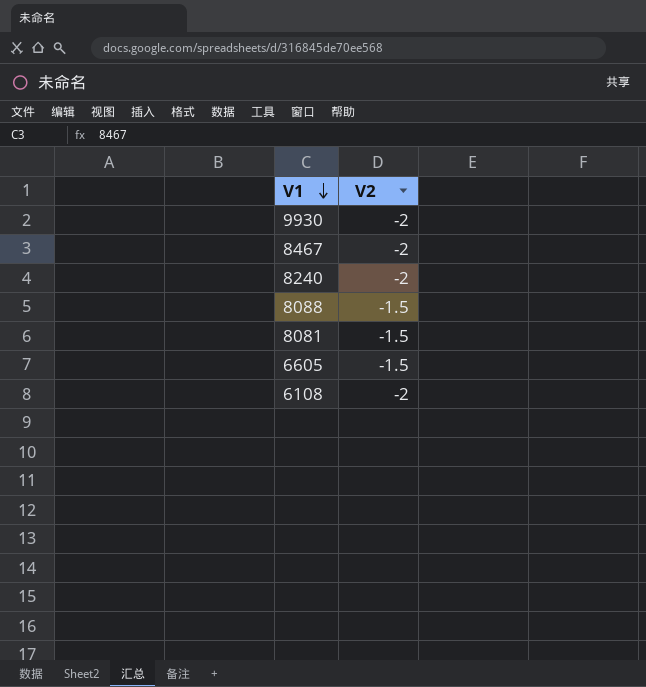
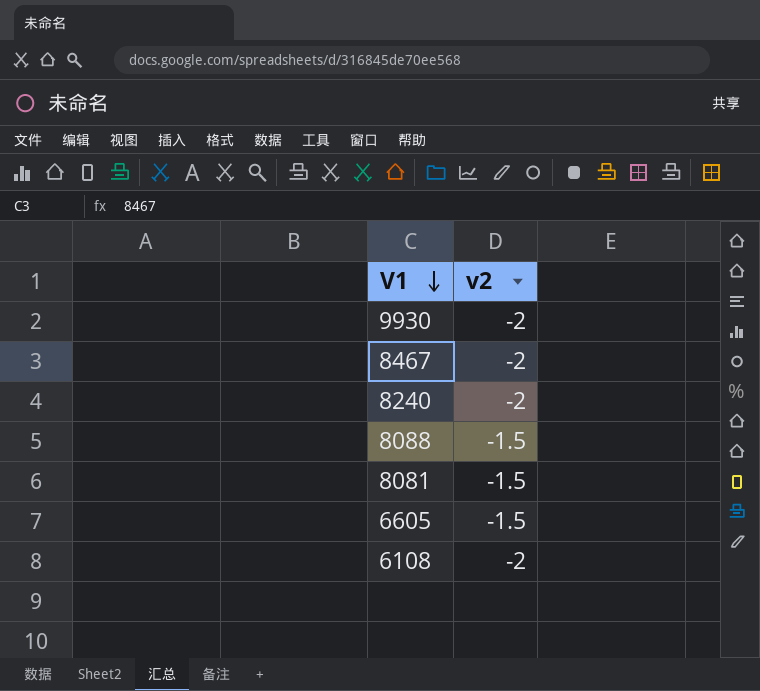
column name: V2 -> v2

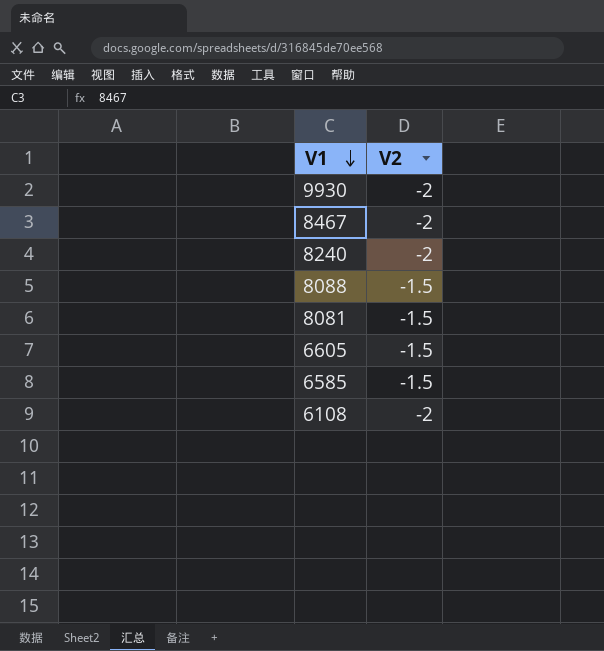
column name: v2 -> V2
row 6585: none -> -1.5

